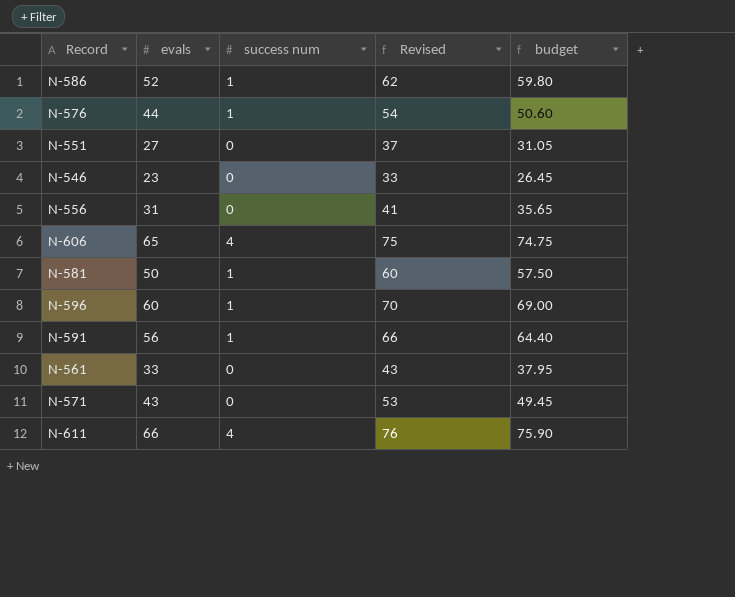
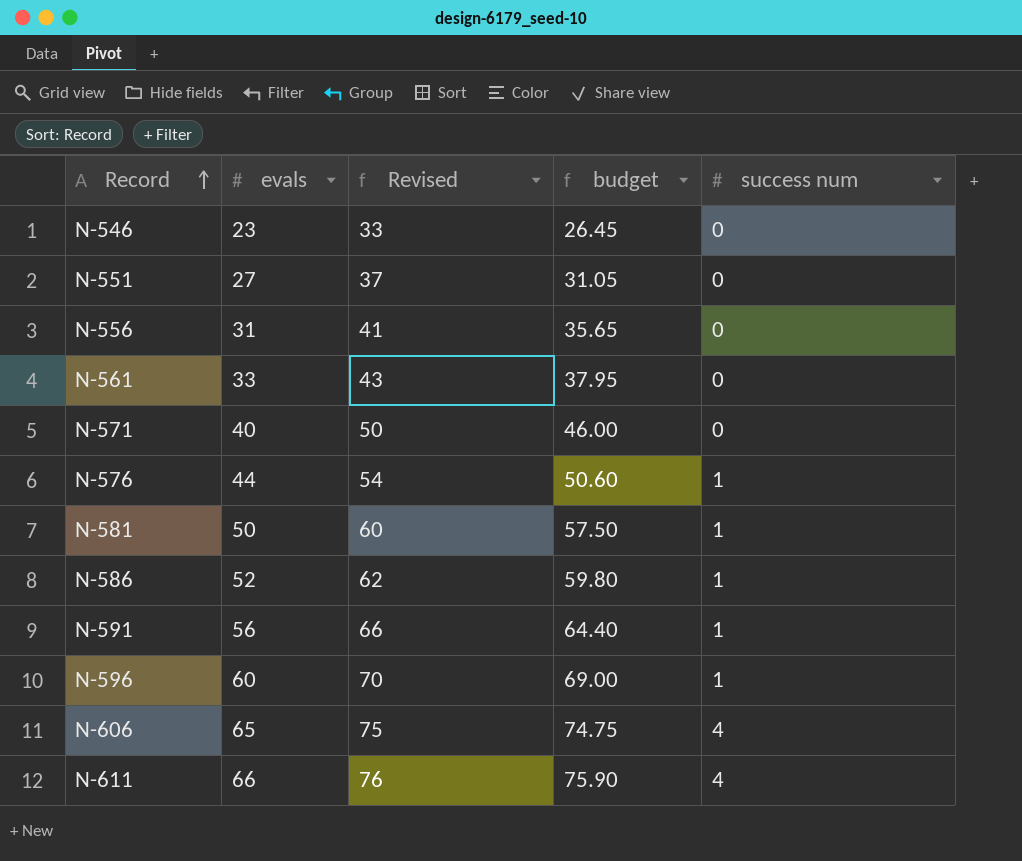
row order: none -> Record ascending
column success num | position: 3 -> 5
N-571 | evals: 43 -> 40
N-571 | Revised: 53 -> 50
N-571 | budget: 49.45 -> 46.00

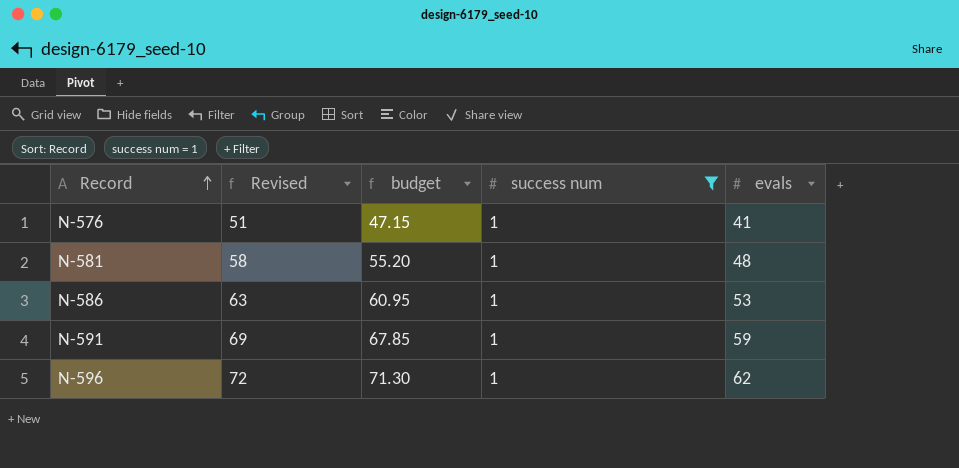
filter: none -> success num = 1
column evals | position: 2 -> 5
N-576 | Revised: 54 -> 51
N-576 | budget: 50.60 -> 47.15
N-576 | evals: 44 -> 41
N-581 | Revised: 60 -> 58
N-581 | budget: 57.50 -> 55.20
N-581 | evals: 50 -> 48
N-586 | Revised: 62 -> 63
N-586 | budget: 59.80 -> 60.95
N-586 | evals: 52 -> 53
N-591 | Revised: 66 -> 69
N-591 | budget: 64.40 -> 67.85
N-591 | evals: 56 -> 59
N-596 | Revised: 70 -> 72
N-596 | budget: 69.00 -> 71.30
N-596 | evals: 60 -> 62

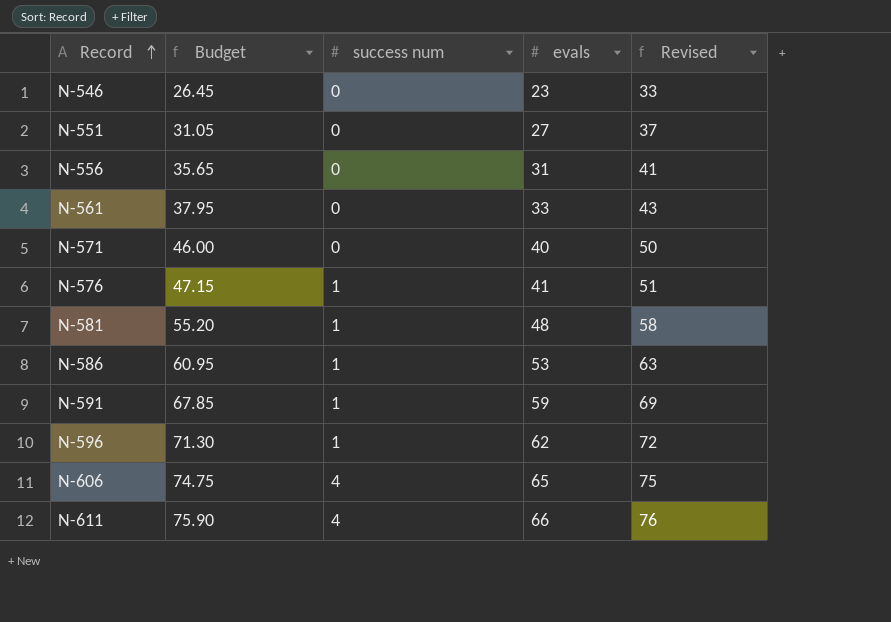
filter: success num = 1 -> none
column name: budget -> Budget
column Revised | position: 2 -> 5

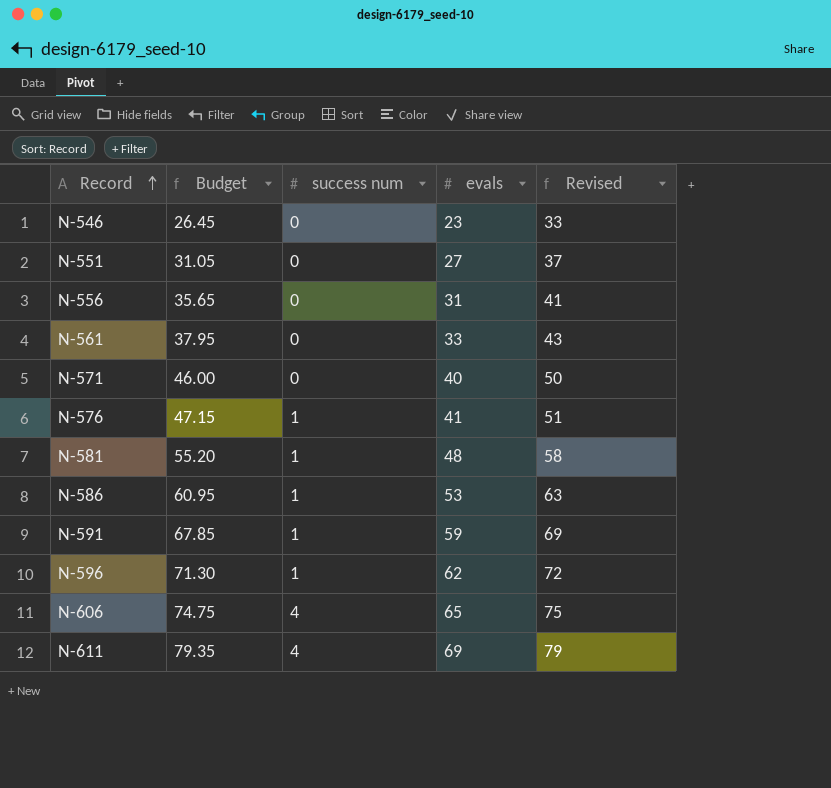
N-611 | Budget: 75.90 -> 79.35
N-611 | evals: 66 -> 69
N-611 | Revised: 76 -> 79

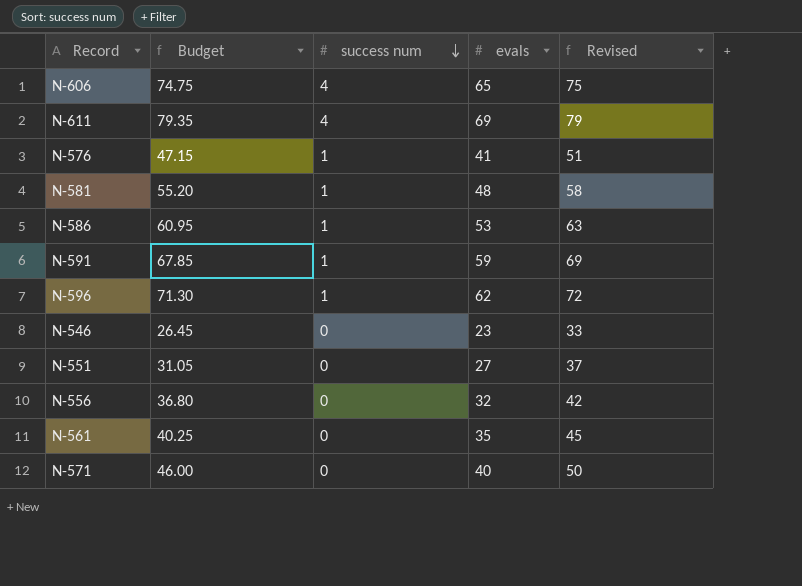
row order: Record ascending -> success num descending
N-556 | Budget: 35.65 -> 36.80
N-556 | evals: 31 -> 32
N-556 | Revised: 41 -> 42
N-561 | Budget: 37.95 -> 40.25
N-561 | evals: 33 -> 35
N-561 | Revised: 43 -> 45

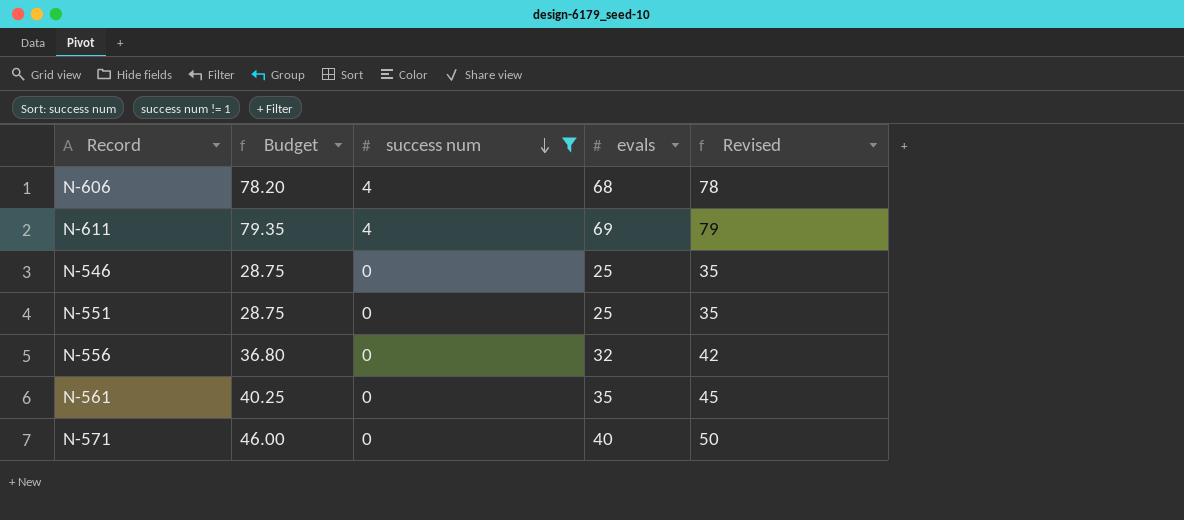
filter: none -> success num != 1
N-606 | Budget: 74.75 -> 78.20
N-606 | evals: 65 -> 68
N-606 | Revised: 75 -> 78
N-546 | Budget: 26.45 -> 28.75
N-546 | evals: 23 -> 25
N-546 | Revised: 33 -> 35
N-551 | Budget: 31.05 -> 28.75
N-551 | evals: 27 -> 25
N-551 | Revised: 37 -> 35

